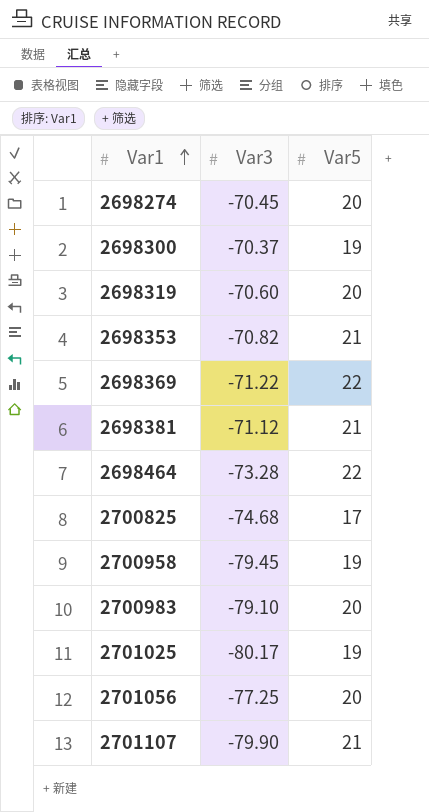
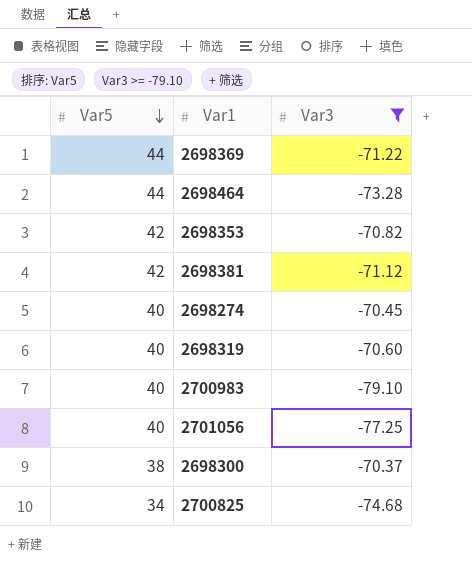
filter: none -> Var3 >= -79.10
row order: Var1 ascending -> Var5 descending
column Var5 | position: 3 -> 1
2698369 | Var5: 22 -> 44
2698464 | Var5: 22 -> 44
2698353 | Var5: 21 -> 42
2698381 | Var5: 21 -> 42
2698274 | Var5: 20 -> 40
2698319 | Var5: 20 -> 40
2700983 | Var5: 20 -> 40
2701056 | Var5: 20 -> 40
2698300 | Var5: 19 -> 38
2700825 | Var5: 17 -> 34

